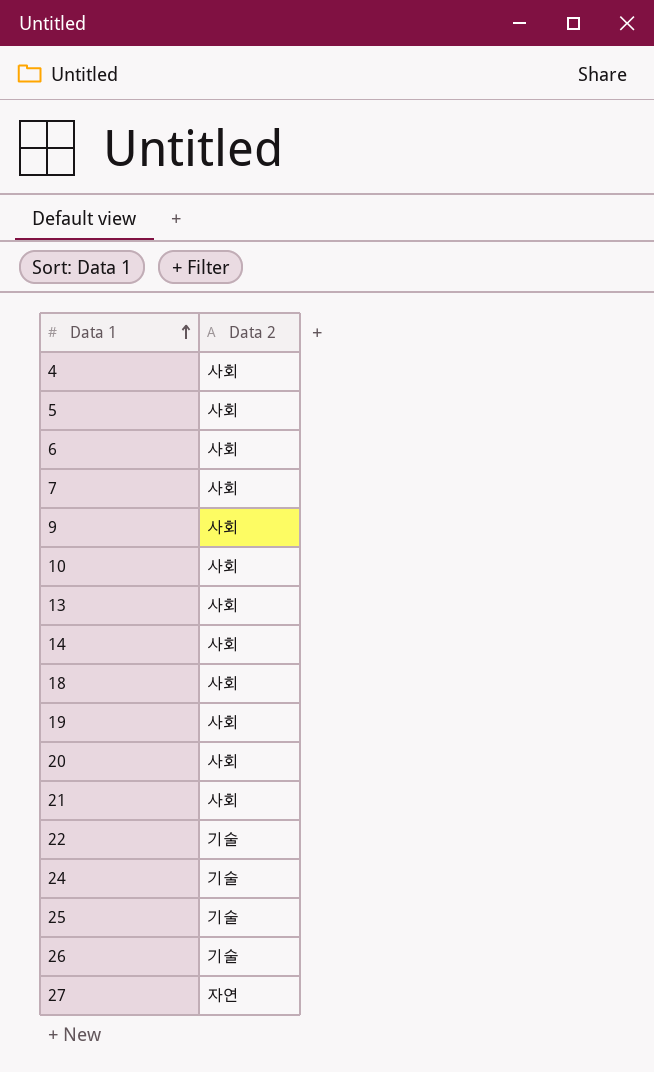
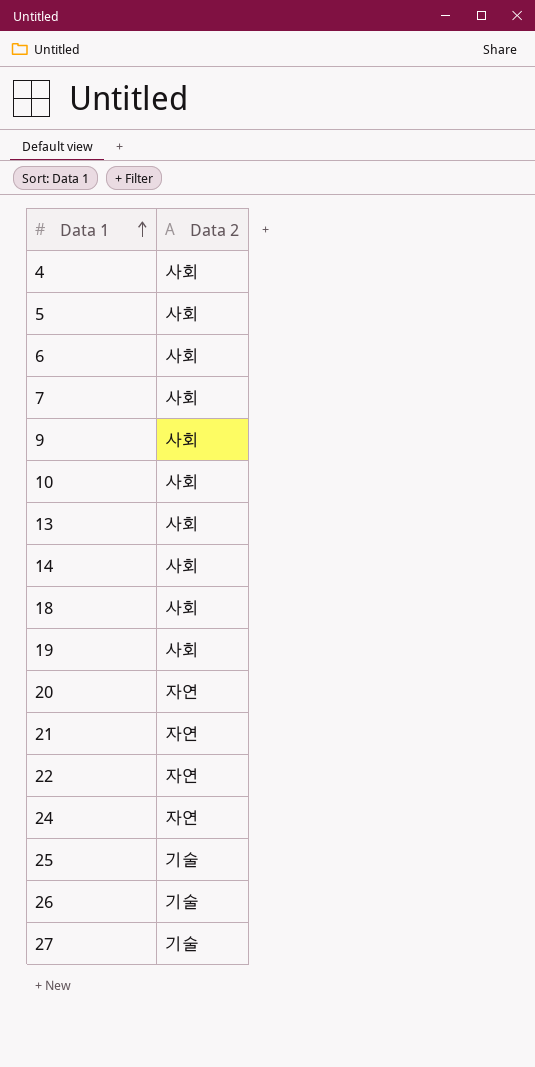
20 | Data 2: 사회 -> 자연
21 | Data 2: 사회 -> 자연
22 | Data 2: 기술 -> 자연
24 | Data 2: 기술 -> 자연
27 | Data 2: 자연 -> 기술

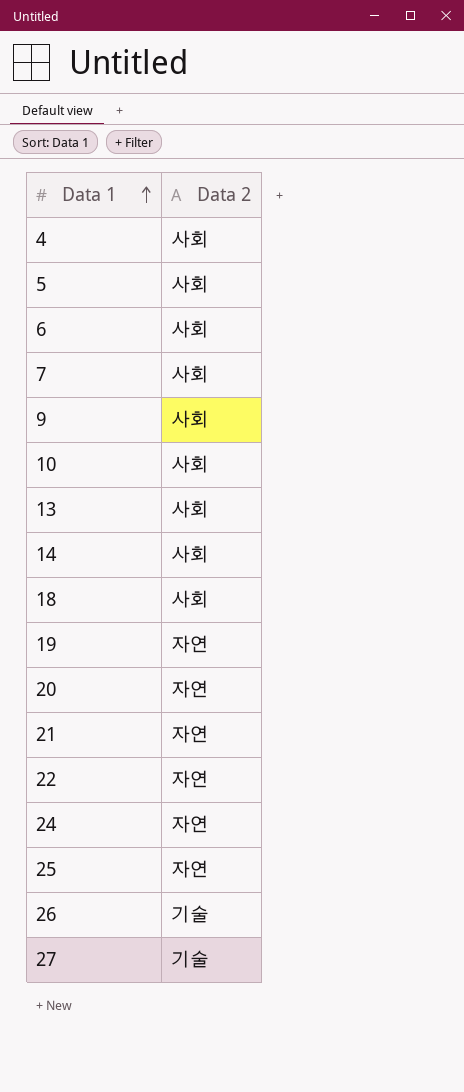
19 | Data 2: 사회 -> 자연
25 | Data 2: 기술 -> 자연

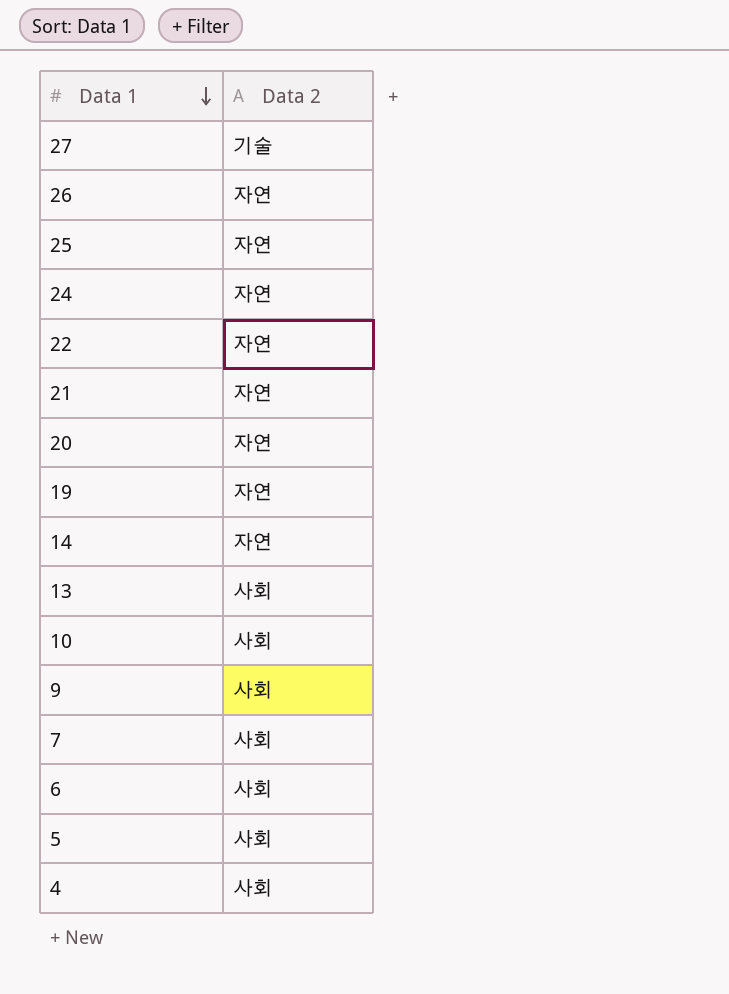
row order: Data 1 ascending -> Data 1 descending
row 18: 사회 -> none
26 | Data 2: 기술 -> 자연
14 | Data 2: 사회 -> 자연

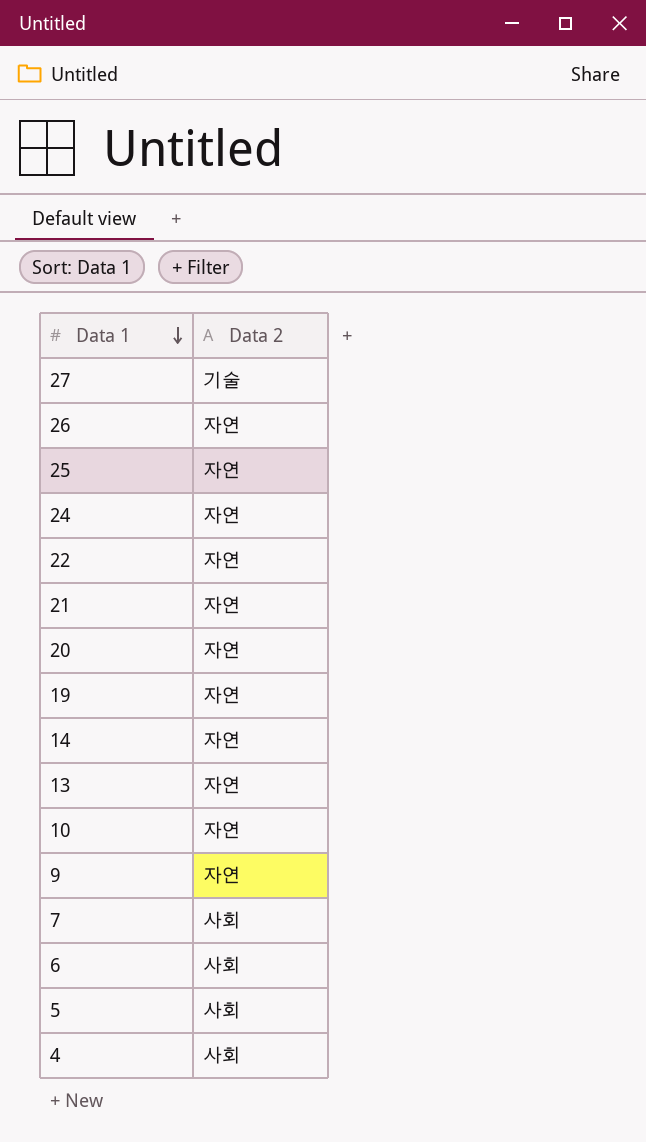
13 | Data 2: 사회 -> 자연
10 | Data 2: 사회 -> 자연
9 | Data 2: 사회 -> 자연

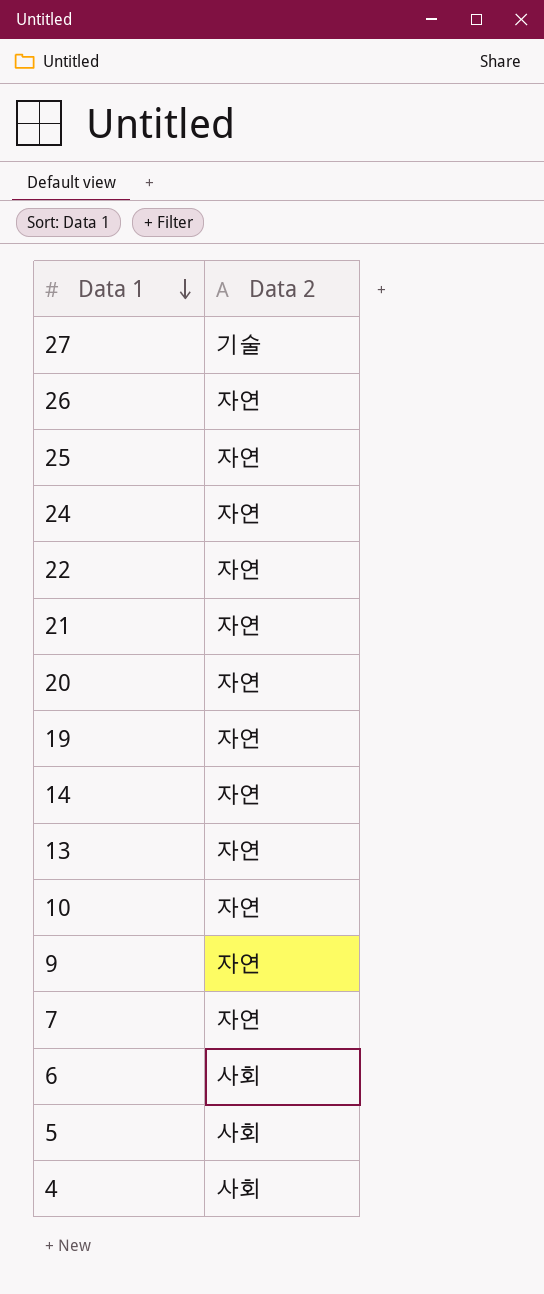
7 | Data 2: 사회 -> 자연

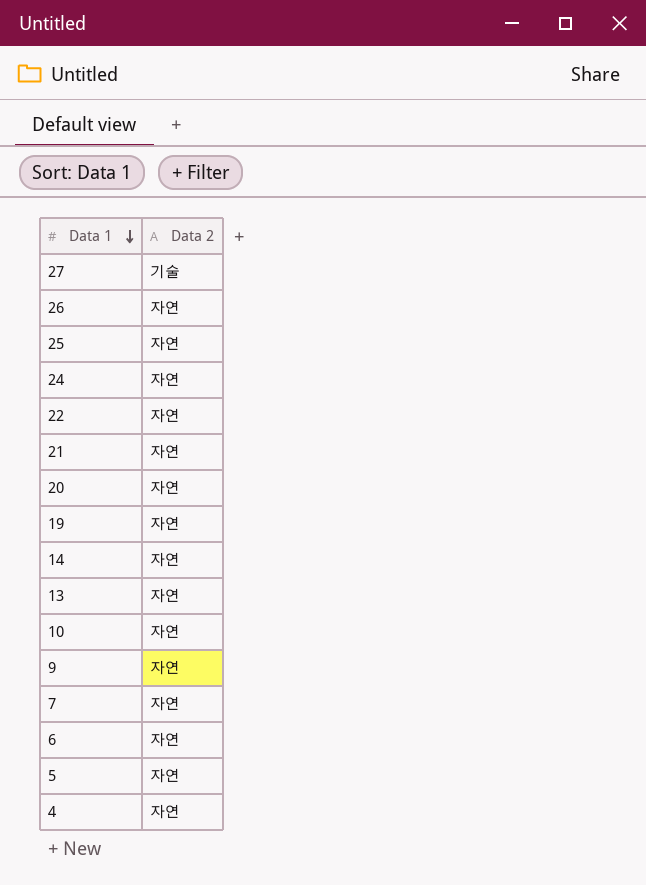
6 | Data 2: 사회 -> 자연
5 | Data 2: 사회 -> 자연
4 | Data 2: 사회 -> 자연

